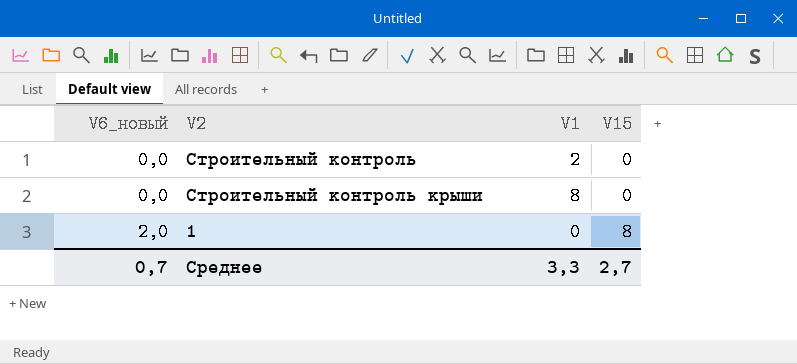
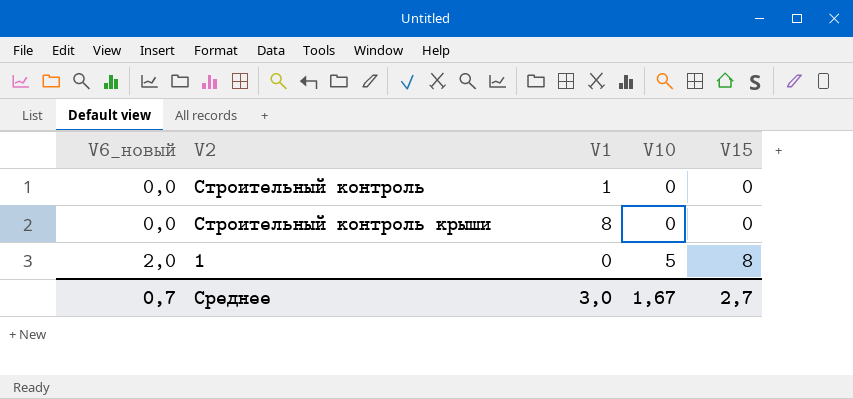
column V10 | position: none -> 4
Строительный контроль | V1: 2 -> 1
Среднее | V1: 3,3 -> 3,0

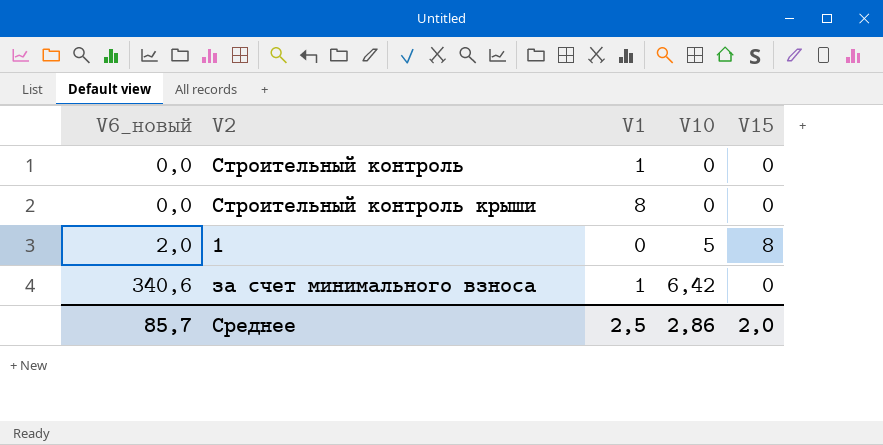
row за счет минимального взноса: none -> 340,6 | 1 | 6,42 | 0
Среднее | V6_новый: 0,7 -> 85,7
Среднее | V1: 3,0 -> 2,5
Среднее | V10: 1,67 -> 2,86
Среднее | V15: 2,7 -> 2,0

